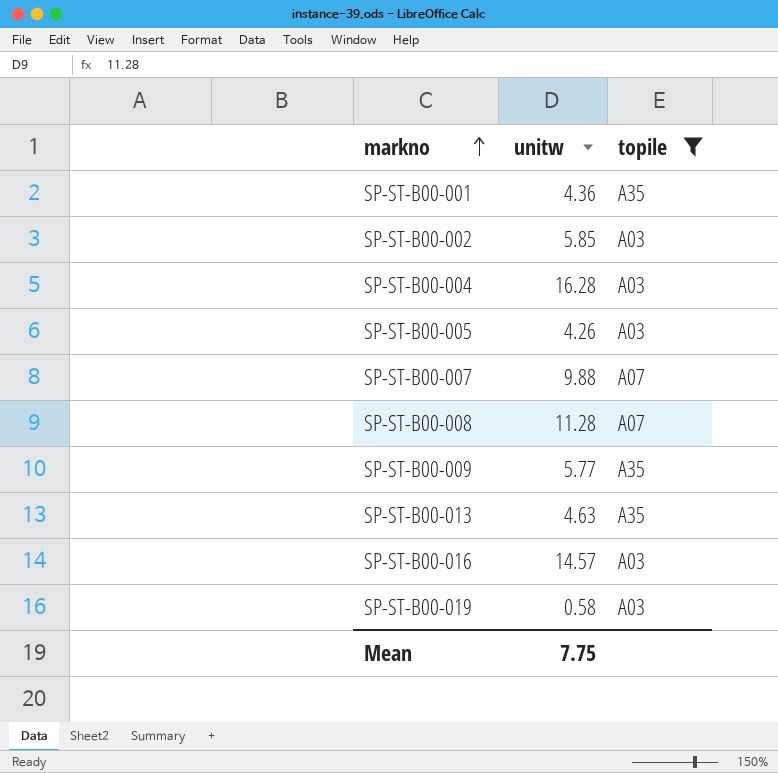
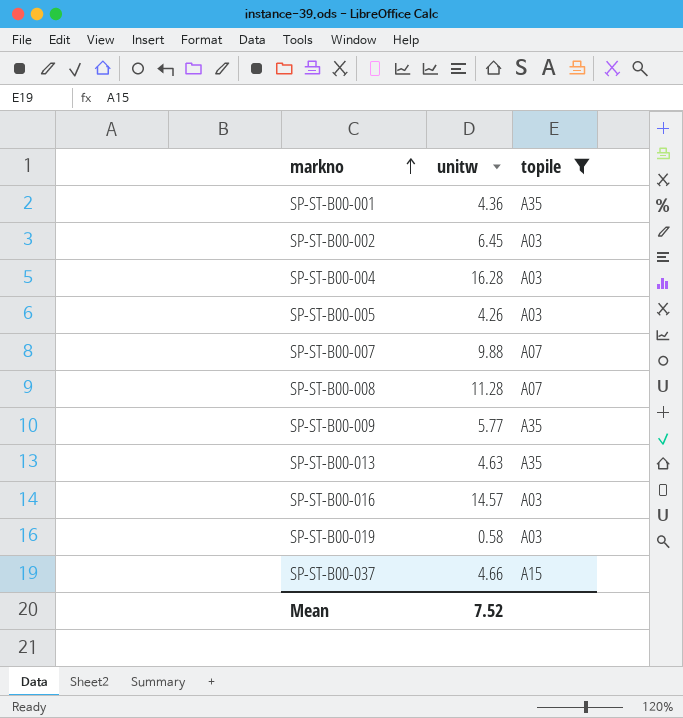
SP-ST-B00-002 | unitw: 5.85 -> 6.45
row SP-ST-B00-037: none -> 4.66 | A15
Mean | unitw: 7.75 -> 7.52

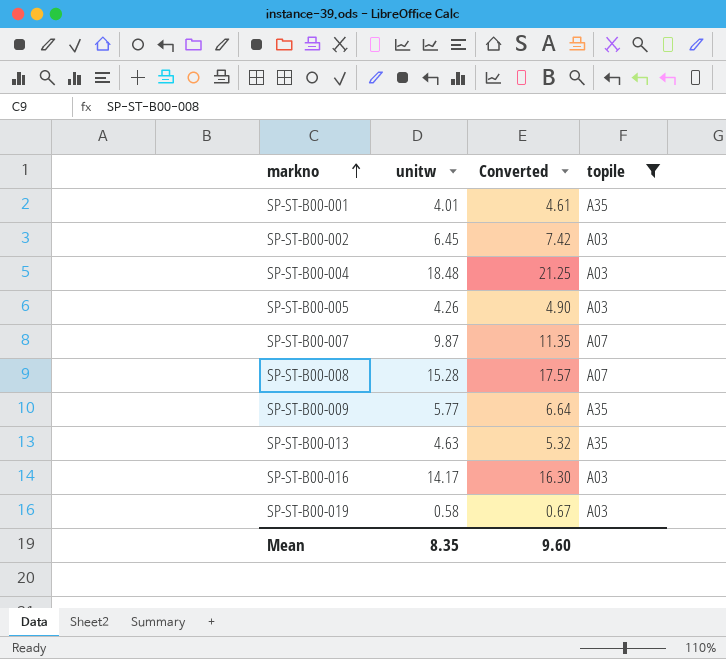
column Converted | formula: none -> [unitw] * 1.15
row SP-ST-B00-037: 4.66 | A15 -> none
SP-ST-B00-001 | unitw: 4.36 -> 4.01
SP-ST-B00-004 | unitw: 16.28 -> 18.48
SP-ST-B00-007 | unitw: 9.88 -> 9.87
SP-ST-B00-008 | unitw: 11.28 -> 15.28
SP-ST-B00-016 | unitw: 14.57 -> 14.17
Mean | unitw: 7.52 -> 8.35

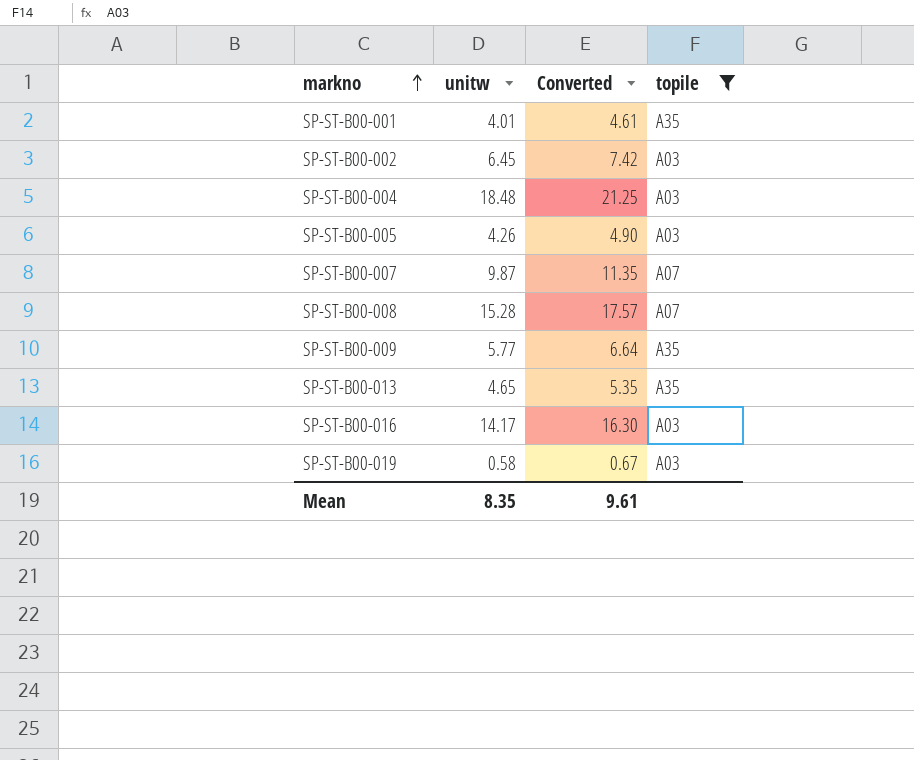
SP-ST-B00-013 | unitw: 4.63 -> 4.65
SP-ST-B00-013 | Converted: 5.32 -> 5.35
Mean | Converted: 9.60 -> 9.61

